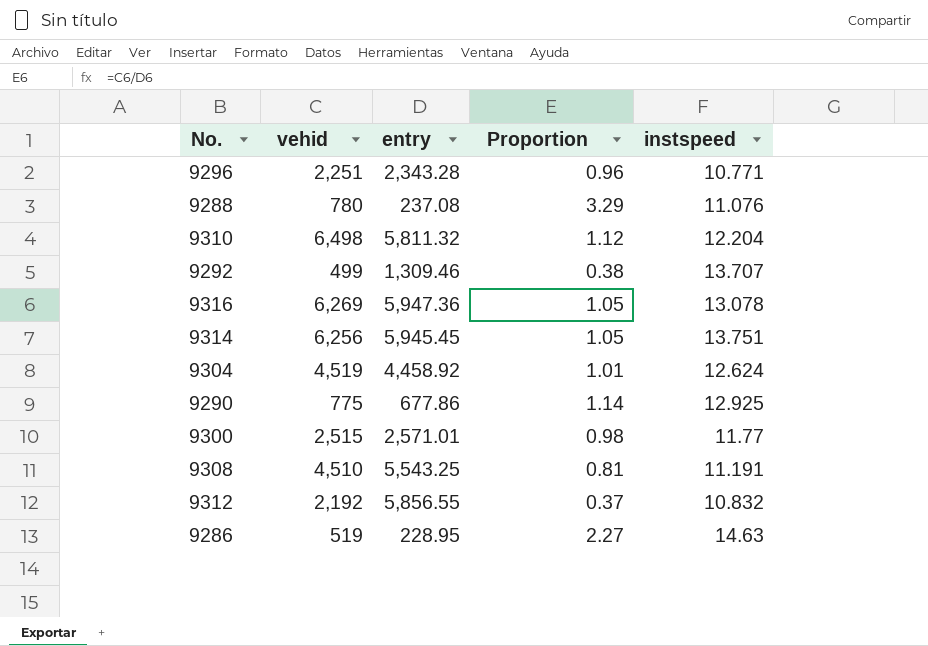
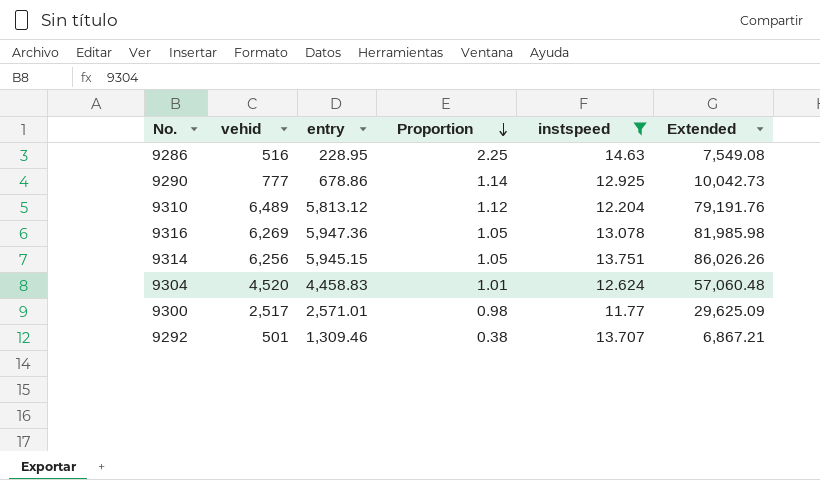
filter: none -> instspeed >= 11.77
row order: none -> Proportion descending
column Extended | formula: none -> [vehid] * [instspeed]
9286 | vehid: 519 -> 516
9286 | Proportion: 2.27 -> 2.25
9290 | vehid: 775 -> 777
9290 | entry: 677.86 -> 678.86
9310 | vehid: 6,498 -> 6,489
9310 | entry: 5,811.32 -> 5,813.12
9314 | entry: 5,945.45 -> 5,945.15
9304 | vehid: 4,519 -> 4,520
9304 | entry: 4,458.92 -> 4,458.83
9300 | vehid: 2,515 -> 2,517
9292 | vehid: 499 -> 501

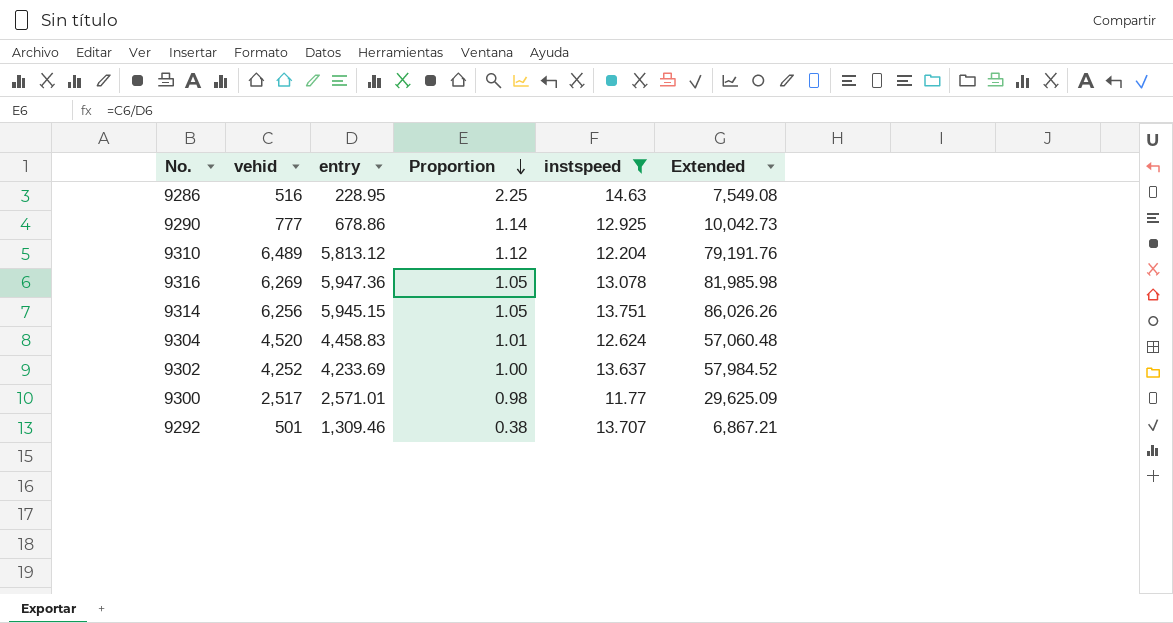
row 9302: none -> 4,252 | 4,233.69 | 1.00 | 13.637 | 57,984.52

